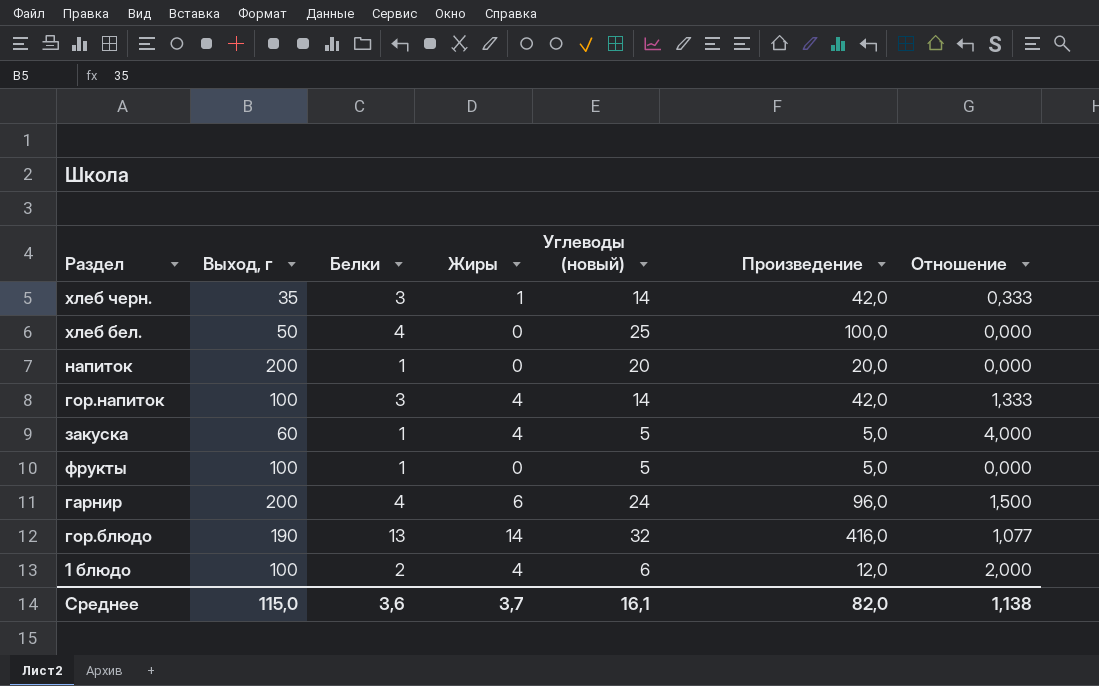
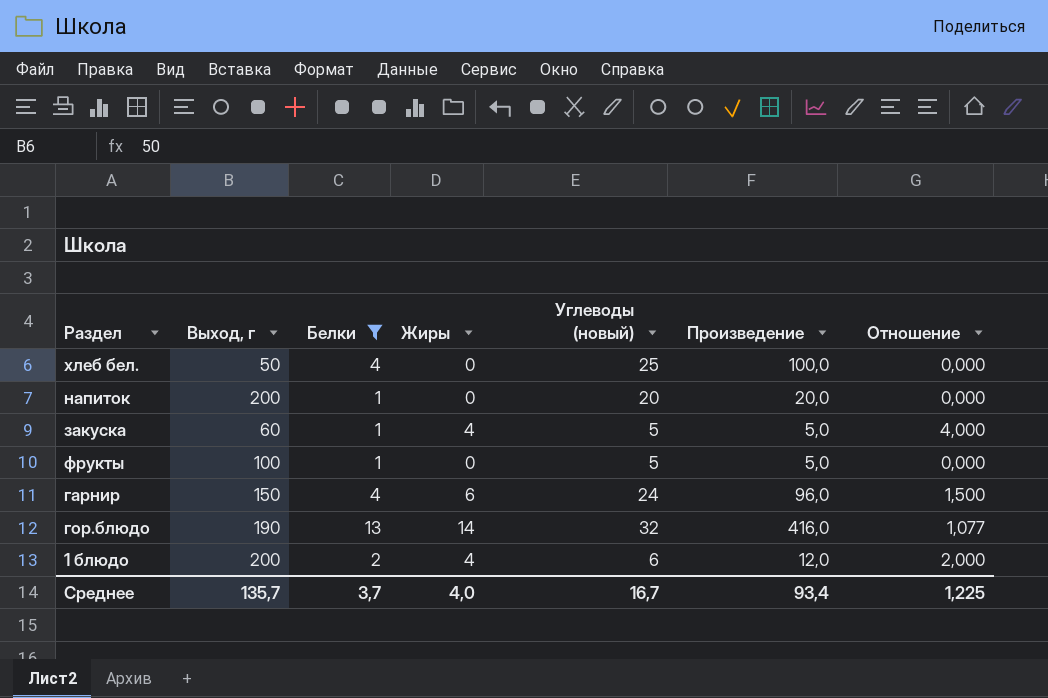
filter: none -> Белки != 3
гарнир | Выход, г: 200 -> 150
1 блюдо | Выход, г: 100 -> 200
Среднее | Выход, г: 115,0 -> 135,7
Среднее | Белки: 3,6 -> 3,7
Среднее | Жиры: 3,7 -> 4,0
Среднее | Углеводы (новый): 16,1 -> 16,7
Среднее | Произведение: 82,0 -> 93,4
Среднее | Отношение: 1,138 -> 1,225

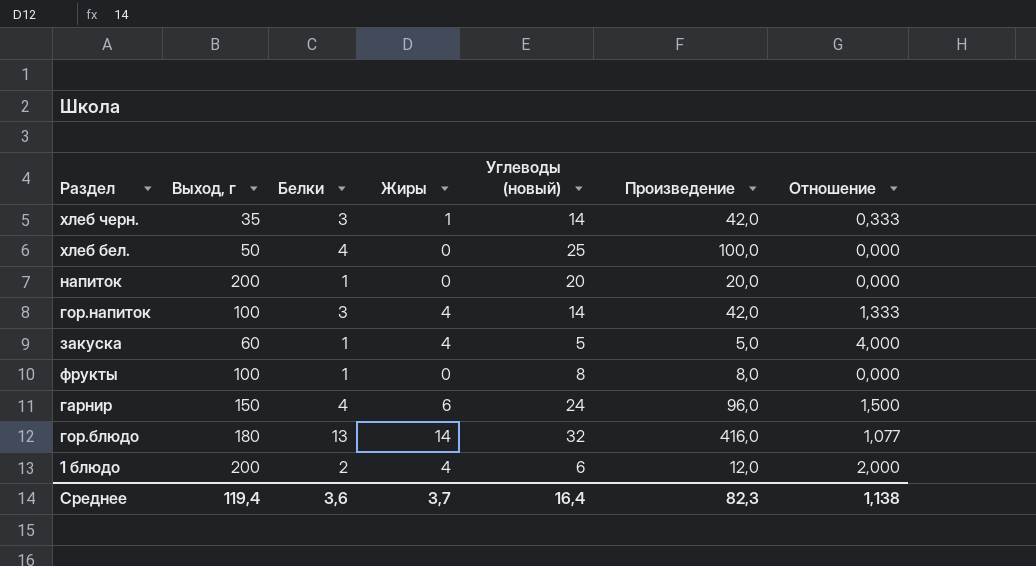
filter: Белки != 3 -> none
фрукты | Углеводы (новый): 5 -> 8
фрукты | Произведение: 5,0 -> 8,0
гор.блюдо | Выход, г: 190 -> 180
Среднее | Выход, г: 135,7 -> 119,4
Среднее | Белки: 3,7 -> 3,6
Среднее | Жиры: 4,0 -> 3,7
Среднее | Углеводы (новый): 16,7 -> 16,4
Среднее | Произведение: 93,4 -> 82,3
Среднее | Отношение: 1,225 -> 1,138

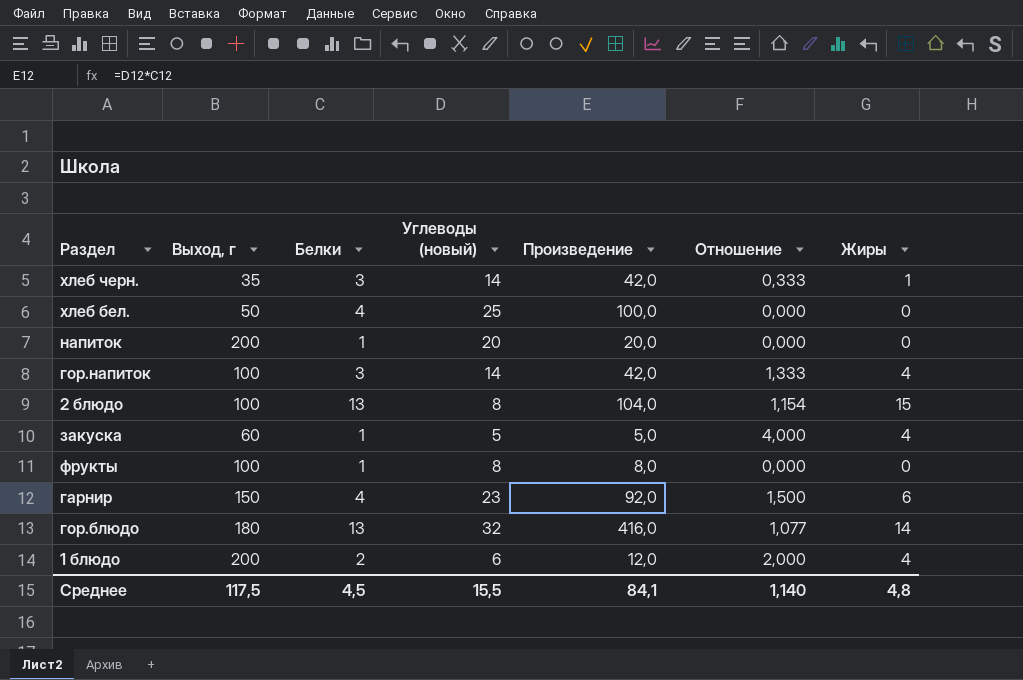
column Жиры | position: 4 -> 7
row 2 блюдо: none -> 100 | 13 | 8 | 104,0 | 1,154 | 15
гарнир | Углеводы (новый): 24 -> 23
гарнир | Произведение: 96,0 -> 92,0
Среднее | Выход, г: 119,4 -> 117,5
Среднее | Белки: 3,6 -> 4,5
Среднее | Углеводы (новый): 16,4 -> 15,5
Среднее | Произведение: 82,3 -> 84,1
Среднее | Отношение: 1,138 -> 1,140
Среднее | Жиры: 3,7 -> 4,8

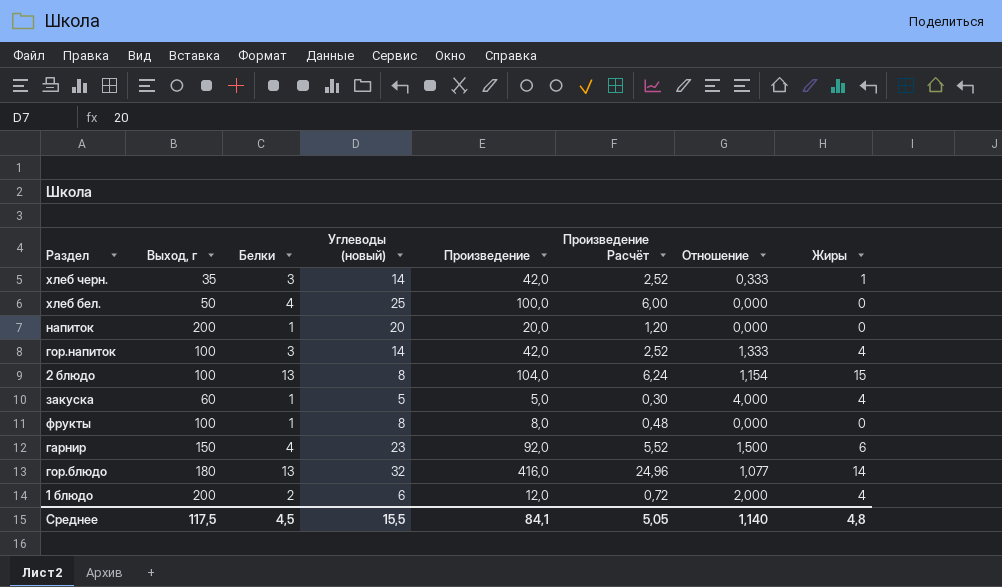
column Произведение Расчёт | formula: none -> [Произведение] * 0,06

